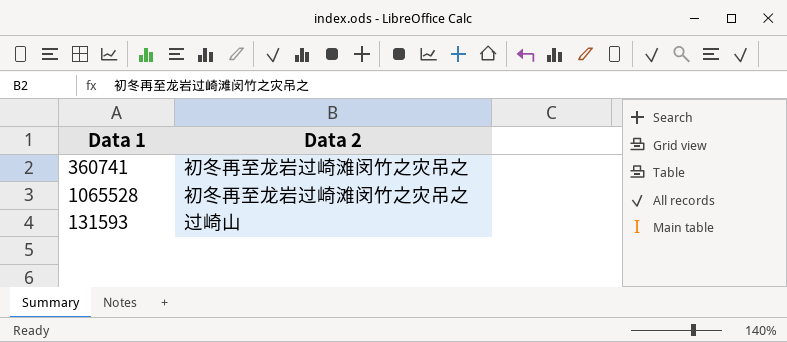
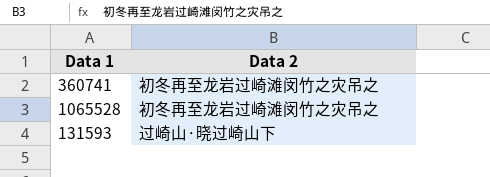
131593 | Data 2: 过崎山 -> 过崎山·晓过崎山下

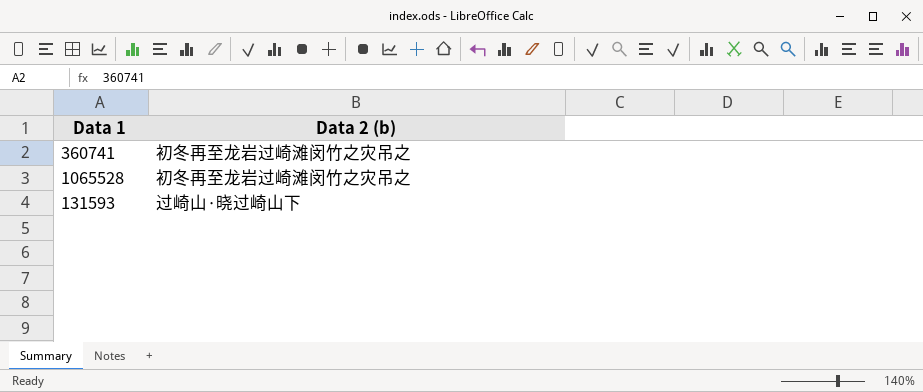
column name: Data 2 -> Data 2 (b)

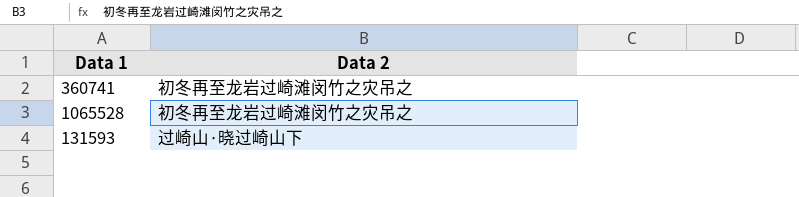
column name: Data 2 (b) -> Data 2

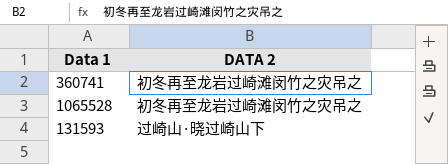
column name: Data 2 -> DATA 2

